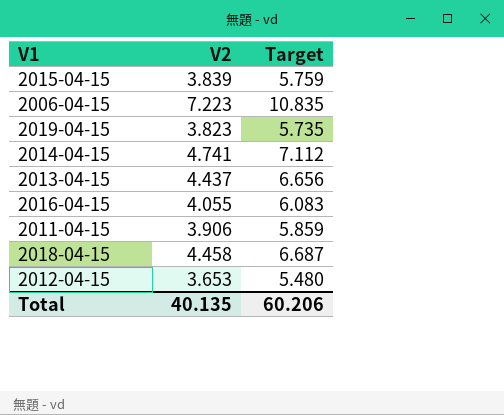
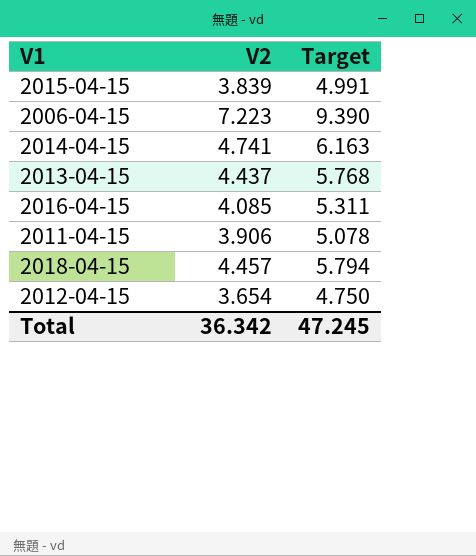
column Target | formula: [V2] * 1.5 -> [V2] * 1.3
row 2019-04-15: 3.823 | 5.735 -> none
2016-04-15 | V2: 4.055 -> 4.085
2018-04-15 | V2: 4.458 -> 4.457
2012-04-15 | V2: 3.653 -> 3.654
Total | V2: 40.135 -> 36.342
Total | Target: 60.206 -> 47.245

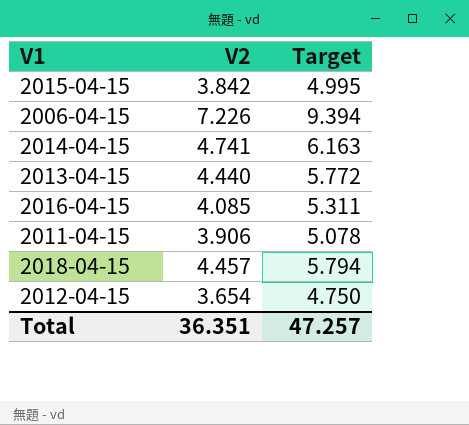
2015-04-15 | V2: 3.839 -> 3.842
2015-04-15 | Target: 4.991 -> 4.995
2006-04-15 | V2: 7.223 -> 7.226
2006-04-15 | Target: 9.390 -> 9.394
2013-04-15 | V2: 4.437 -> 4.440
2013-04-15 | Target: 5.768 -> 5.772
Total | V2: 36.342 -> 36.351
Total | Target: 47.245 -> 47.257

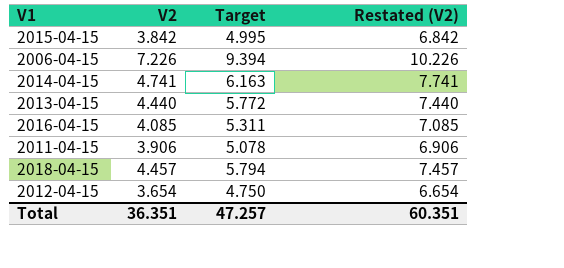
column Restated (V2) | formula: none -> [V2] + 3

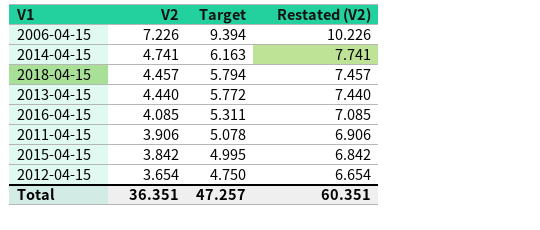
row order: none -> V2 descending

